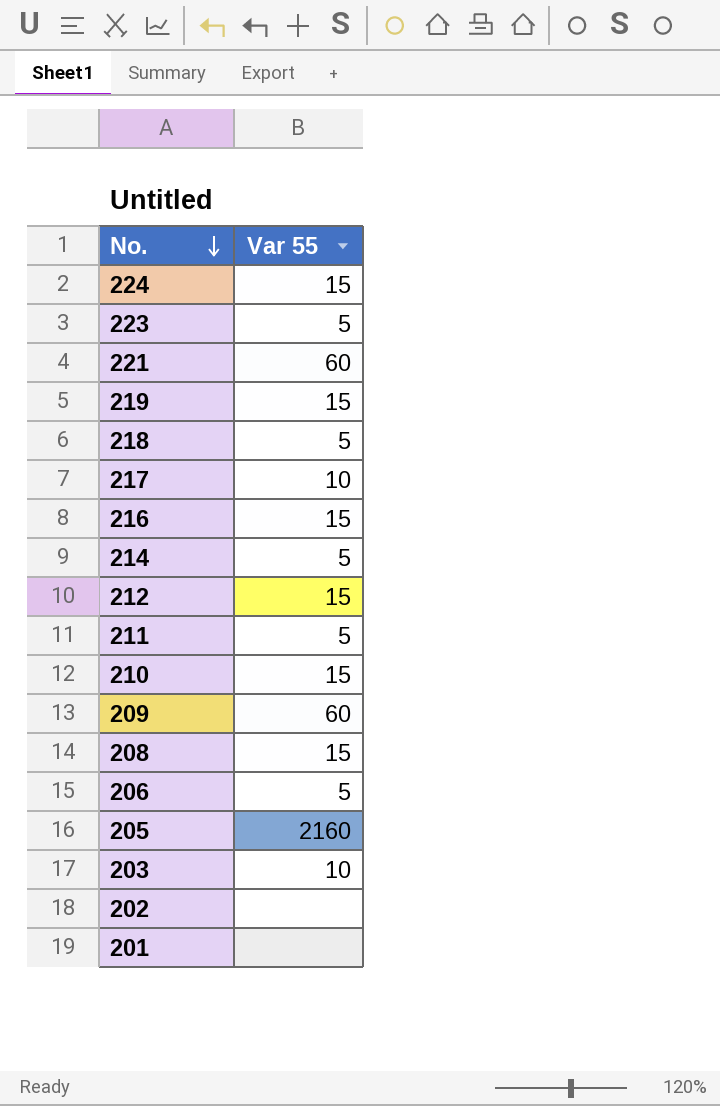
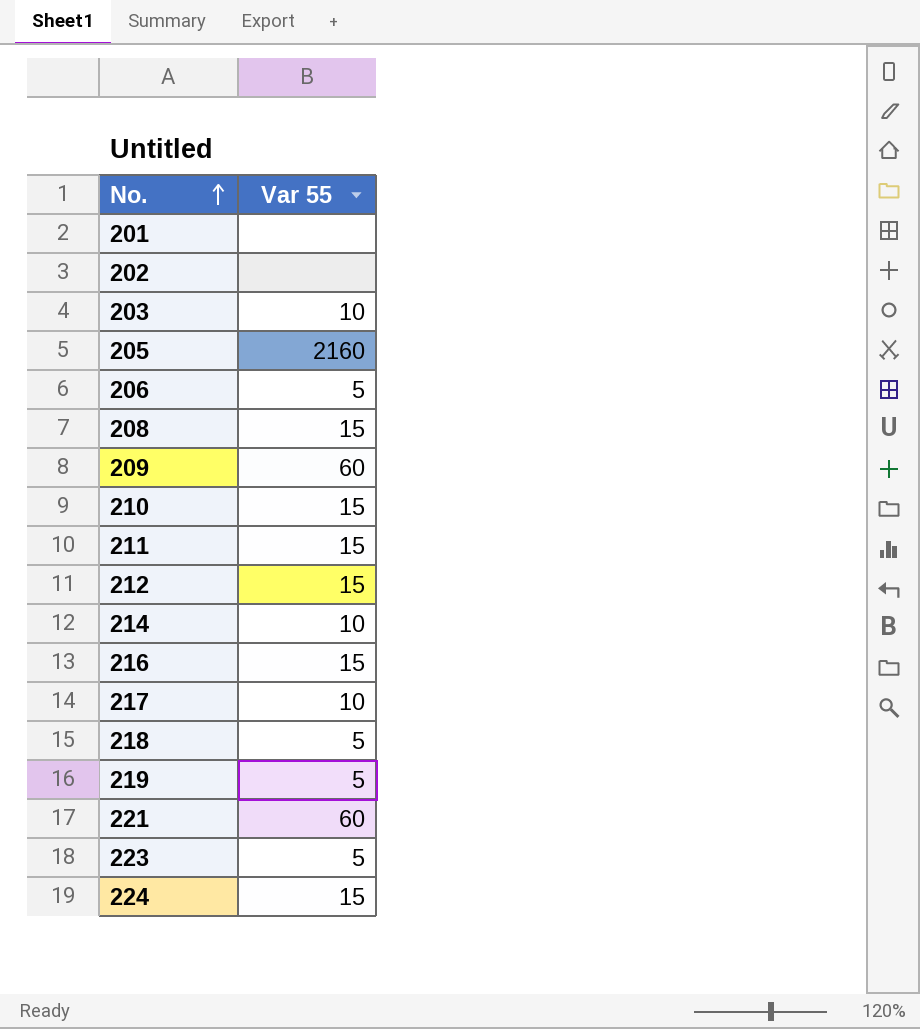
row order: No. descending -> No. ascending
211 | Var 55: 5 -> 15
214 | Var 55: 5 -> 10
219 | Var 55: 15 -> 5

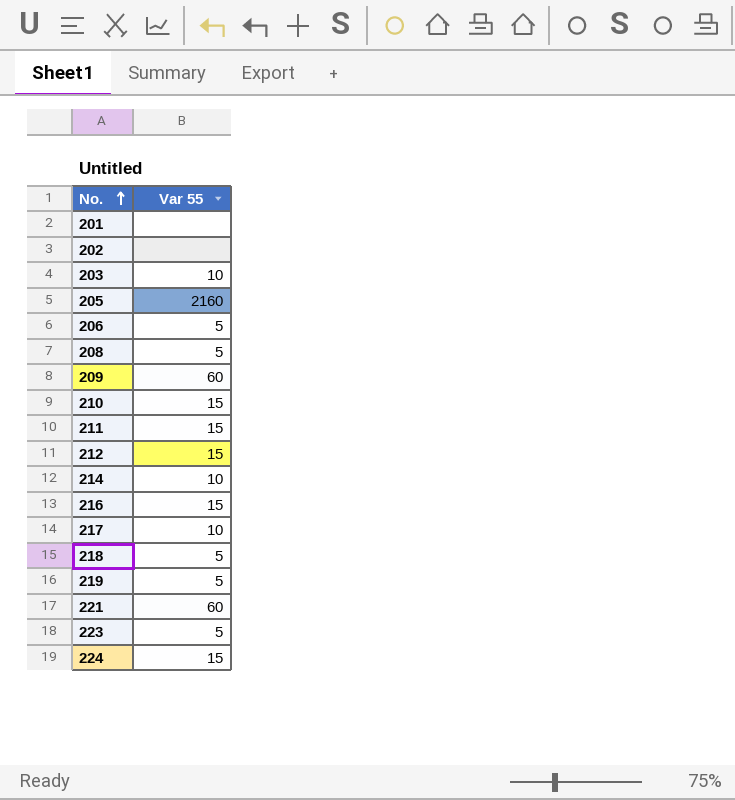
208 | Var 55: 15 -> 5

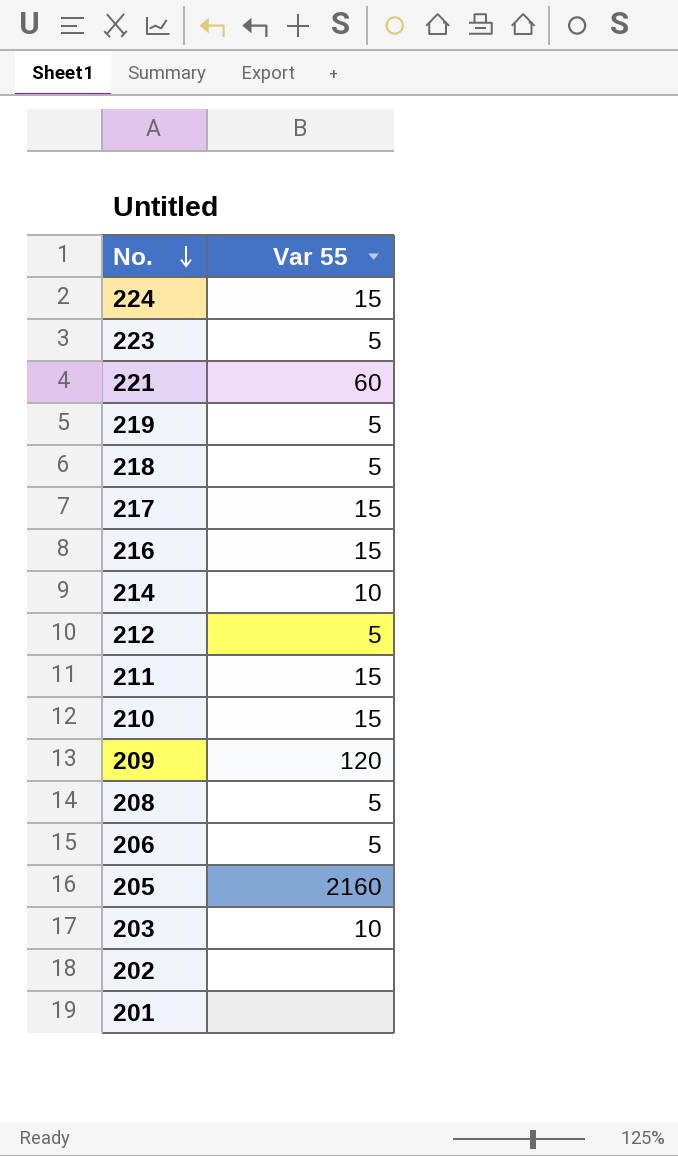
row order: No. ascending -> No. descending
217 | Var 55: 10 -> 15
212 | Var 55: 15 -> 5
209 | Var 55: 60 -> 120

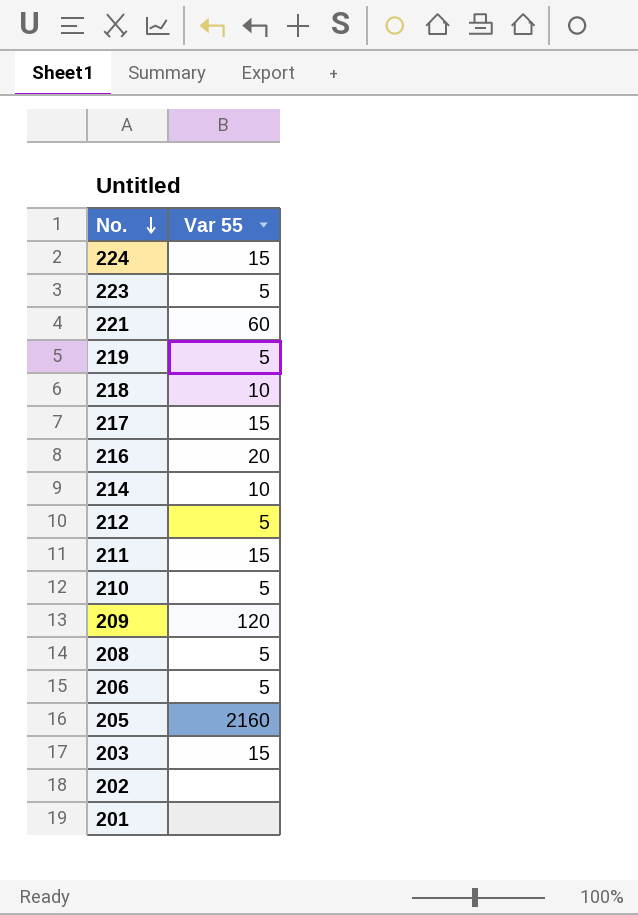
218 | Var 55: 5 -> 10
216 | Var 55: 15 -> 20
210 | Var 55: 15 -> 5
203 | Var 55: 10 -> 15

